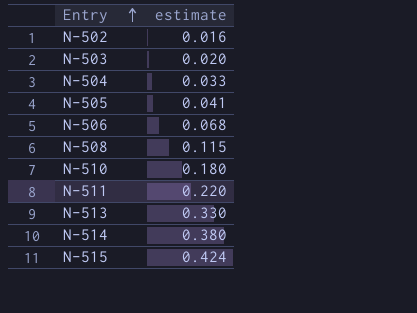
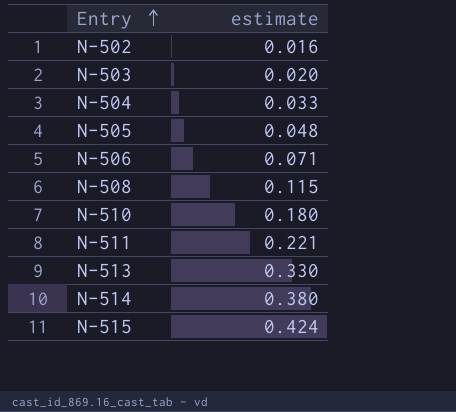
N-505 | estimate: 0.041 -> 0.048
N-506 | estimate: 0.068 -> 0.071
N-511 | estimate: 0.220 -> 0.221

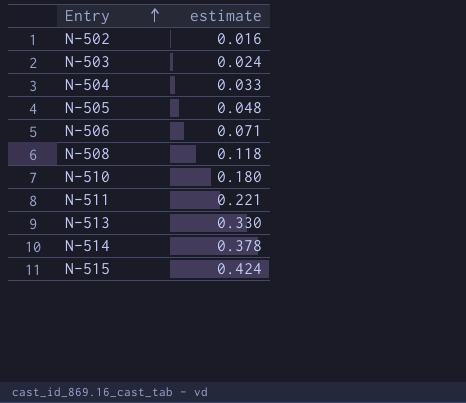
N-503 | estimate: 0.020 -> 0.024
N-508 | estimate: 0.115 -> 0.118
N-514 | estimate: 0.380 -> 0.378

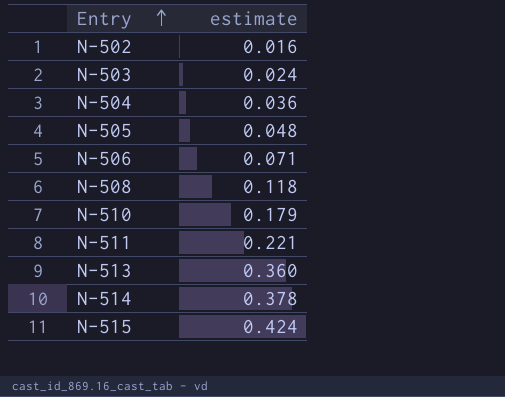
N-504 | estimate: 0.033 -> 0.036
N-510 | estimate: 0.180 -> 0.179
N-513 | estimate: 0.330 -> 0.360

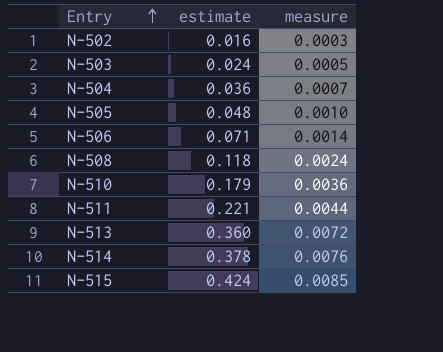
column measure | formula: none -> [estimate] * 0.02

